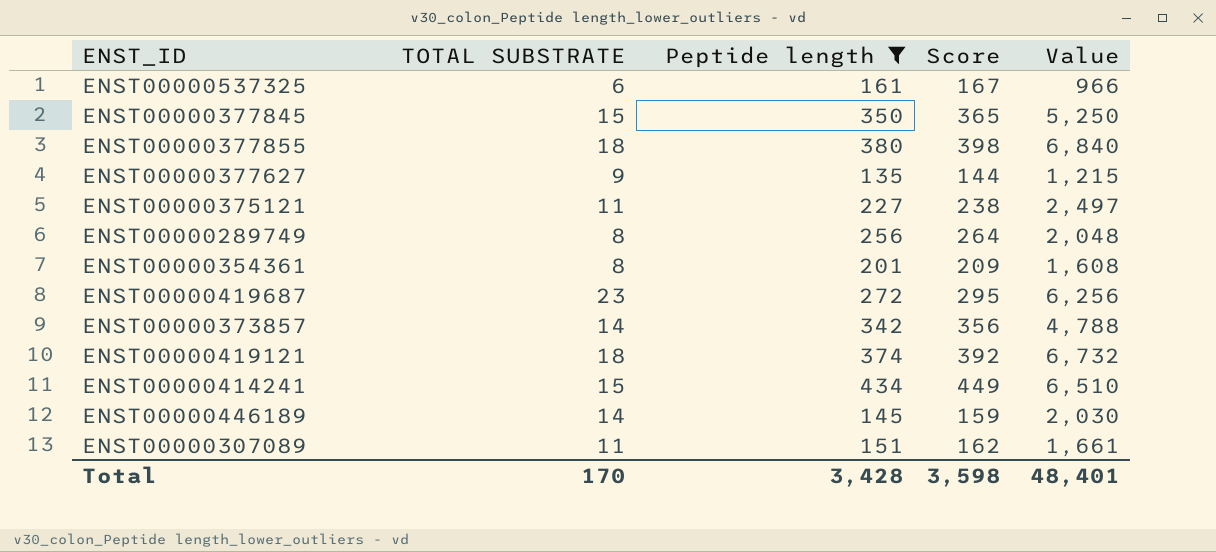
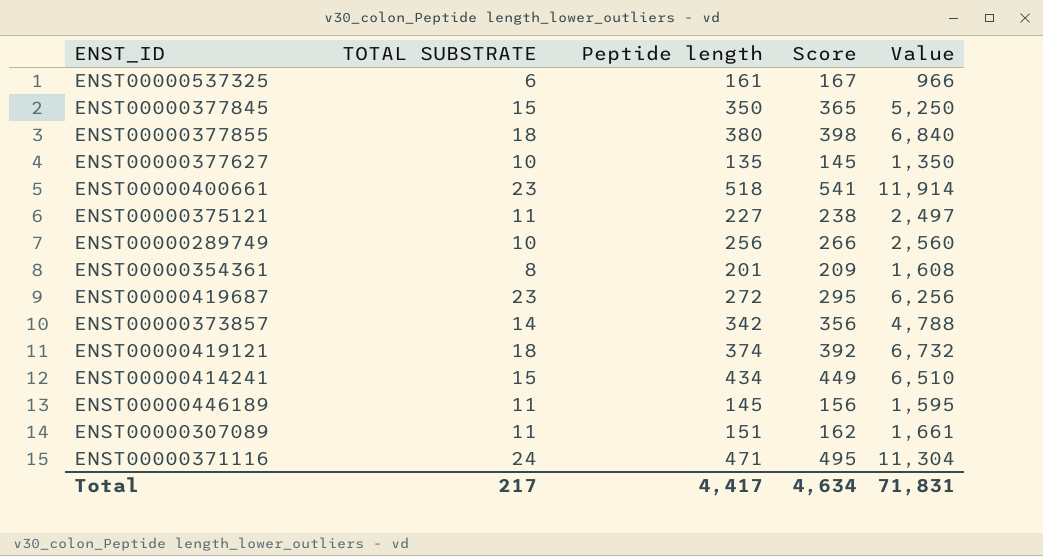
filter: Peptide length <= 434 -> none
ENST00000377627 | TOTAL SUBSTRATE: 9 -> 10
ENST00000377627 | Score: 144 -> 145
ENST00000377627 | Value: 1,215 -> 1,350
ENST00000289749 | TOTAL SUBSTRATE: 8 -> 10
ENST00000289749 | Score: 264 -> 266
ENST00000289749 | Value: 2,048 -> 2,560
ENST00000446189 | TOTAL SUBSTRATE: 14 -> 11
ENST00000446189 | Score: 159 -> 156
ENST00000446189 | Value: 2,030 -> 1,595
Total | TOTAL SUBSTRATE: 170 -> 217
Total | Peptide length: 3,428 -> 4,417
Total | Score: 3,598 -> 4,634
Total | Value: 48,401 -> 71,831

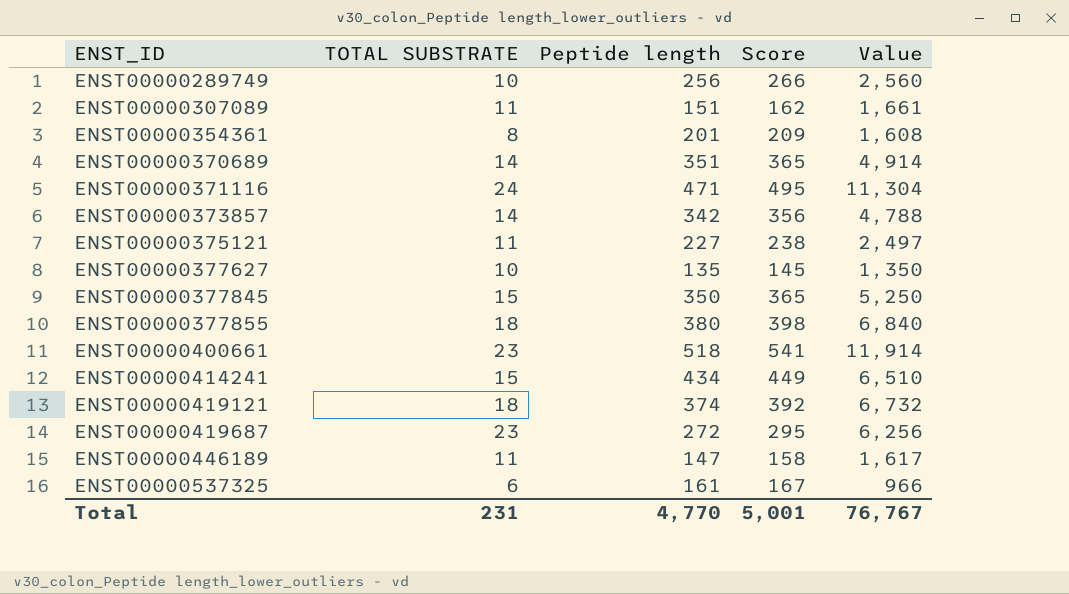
row order: none -> ENST_ID ascending
row ENST00000370689: none -> 14 | 351 | 365 | 4,914
ENST00000446189 | Peptide length: 145 -> 147
ENST00000446189 | Score: 156 -> 158
ENST00000446189 | Value: 1,595 -> 1,617
Total | TOTAL SUBSTRATE: 217 -> 231
Total | Peptide length: 4,417 -> 4,770
Total | Score: 4,634 -> 5,001
Total | Value: 71,831 -> 76,767

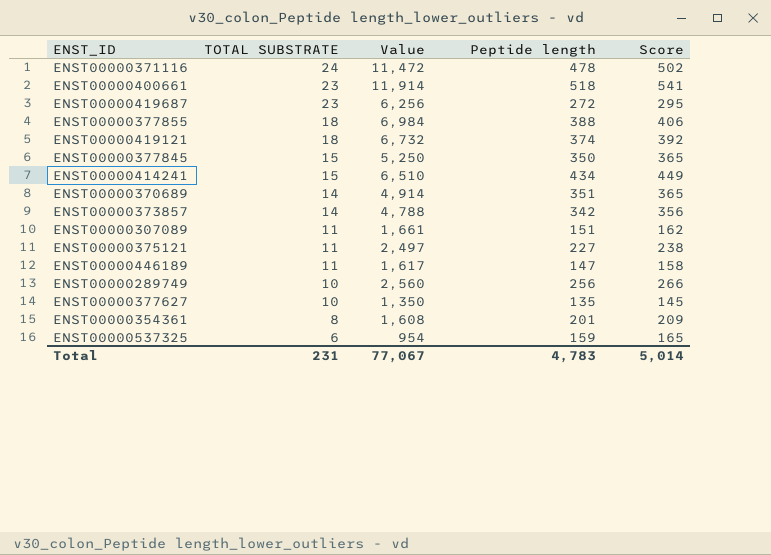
row order: ENST_ID ascending -> TOTAL SUBSTRATE descending
column Value | position: 5 -> 3
ENST00000371116 | Value: 11,304 -> 11,472
ENST00000371116 | Peptide length: 471 -> 478
ENST00000371116 | Score: 495 -> 502
ENST00000377855 | Value: 6,840 -> 6,984
ENST00000377855 | Peptide length: 380 -> 388
ENST00000377855 | Score: 398 -> 406
ENST00000537325 | Value: 966 -> 954
ENST00000537325 | Peptide length: 161 -> 159
ENST00000537325 | Score: 167 -> 165
Total | Value: 76,767 -> 77,067
Total | Peptide length: 4,770 -> 4,783
Total | Score: 5,001 -> 5,014

